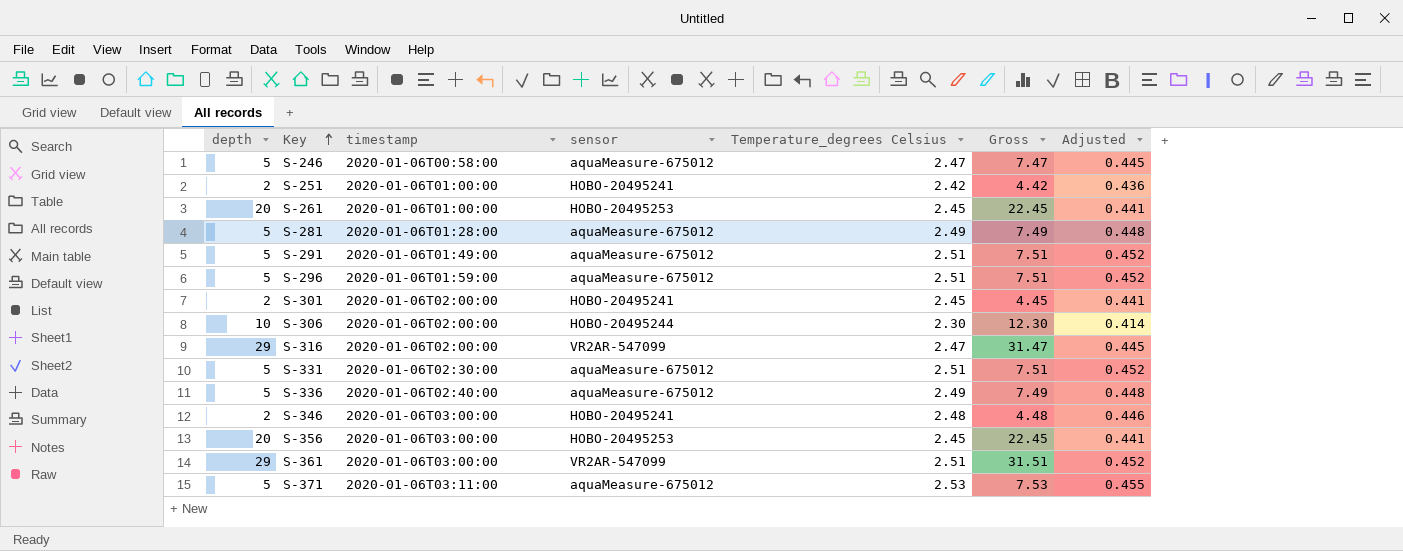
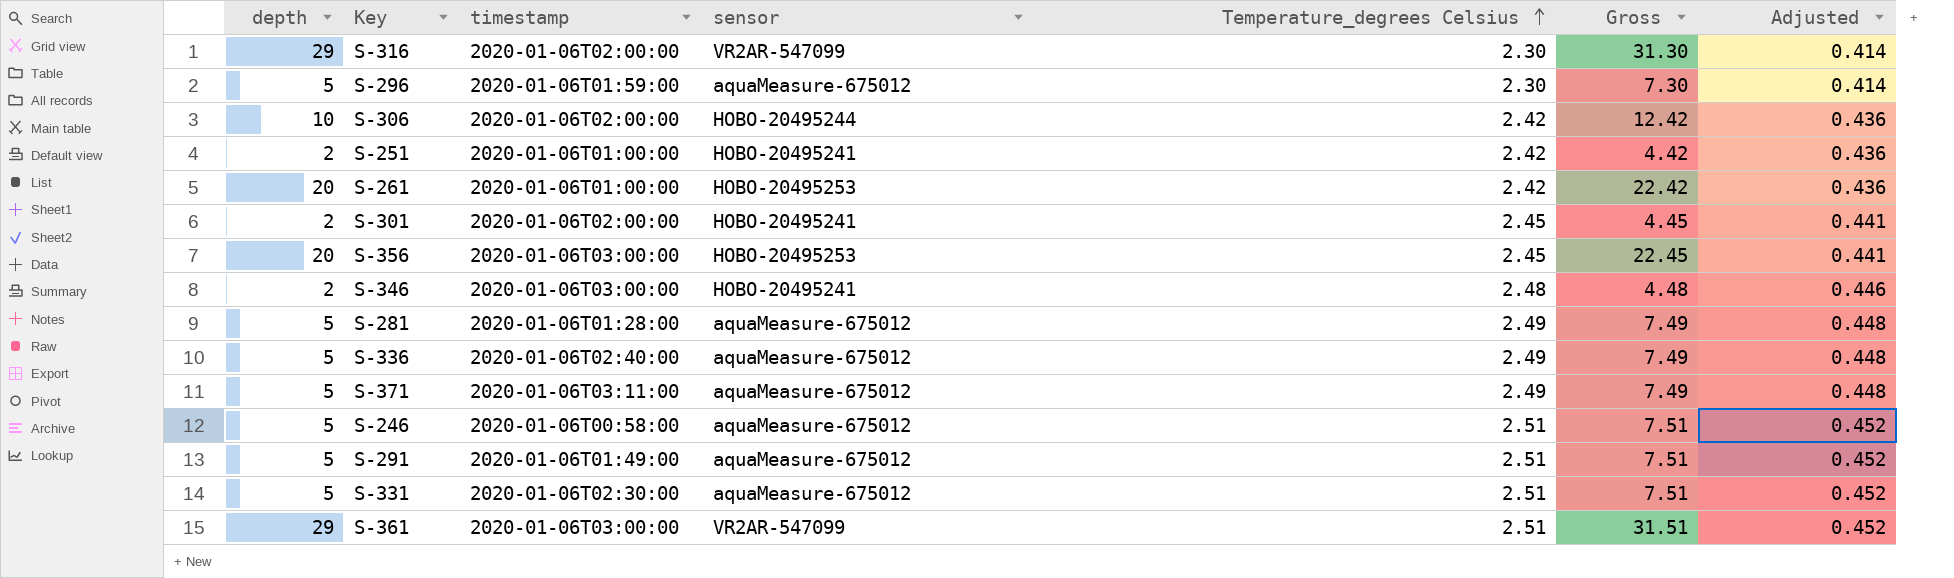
row order: Key ascending -> Temperature_degrees Celsius ascending
S-316 | Temperature_degrees Celsius: 2.47 -> 2.30
S-316 | Gross: 31.47 -> 31.30
S-316 | Adjusted: 0.445 -> 0.414
S-296 | Temperature_degrees Celsius: 2.51 -> 2.30
S-296 | Gross: 7.51 -> 7.30
S-296 | Adjusted: 0.452 -> 0.414
S-306 | Temperature_degrees Celsius: 2.30 -> 2.42
S-306 | Gross: 12.30 -> 12.42
S-306 | Adjusted: 0.414 -> 0.436
S-261 | Temperature_degrees Celsius: 2.45 -> 2.42
S-261 | Gross: 22.45 -> 22.42
S-261 | Adjusted: 0.441 -> 0.436
S-371 | Temperature_degrees Celsius: 2.53 -> 2.49
S-371 | Gross: 7.53 -> 7.49
S-371 | Adjusted: 0.455 -> 0.448
S-246 | Temperature_degrees Celsius: 2.47 -> 2.51
S-246 | Gross: 7.47 -> 7.51
S-246 | Adjusted: 0.445 -> 0.452

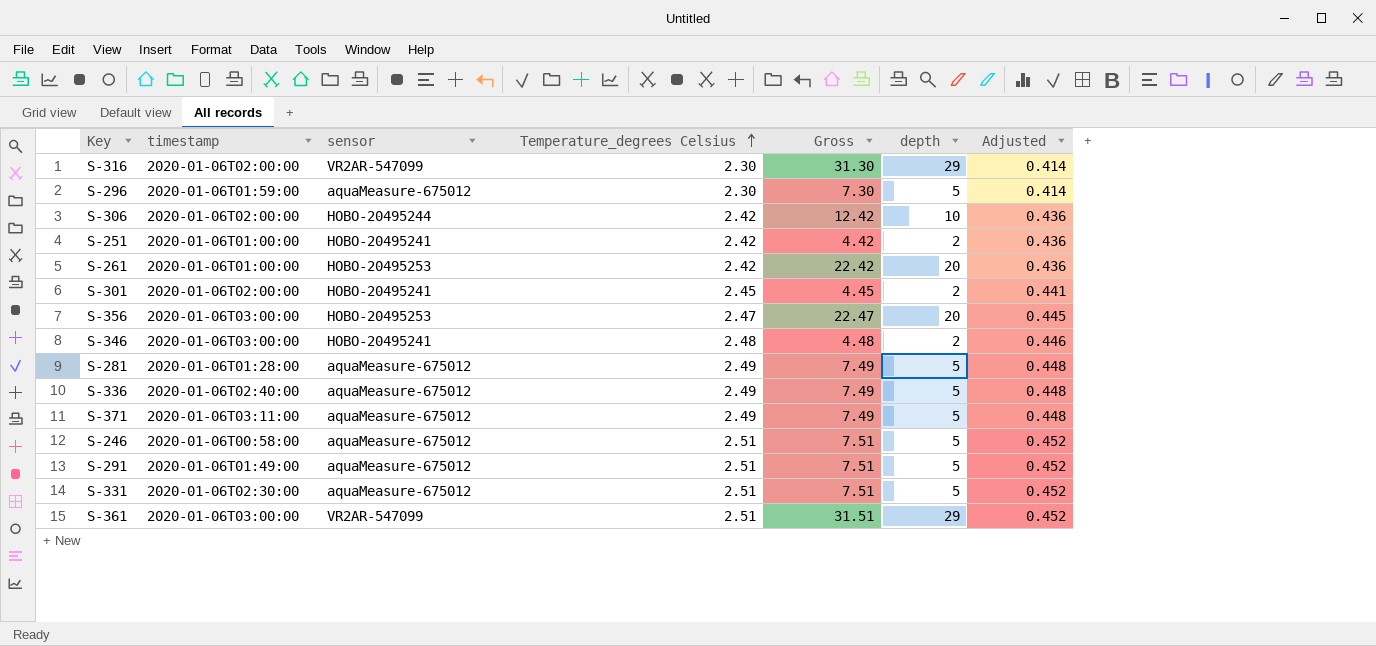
column depth | position: 1 -> 6
S-356 | Temperature_degrees Celsius: 2.45 -> 2.47
S-356 | Gross: 22.45 -> 22.47
S-356 | Adjusted: 0.441 -> 0.445

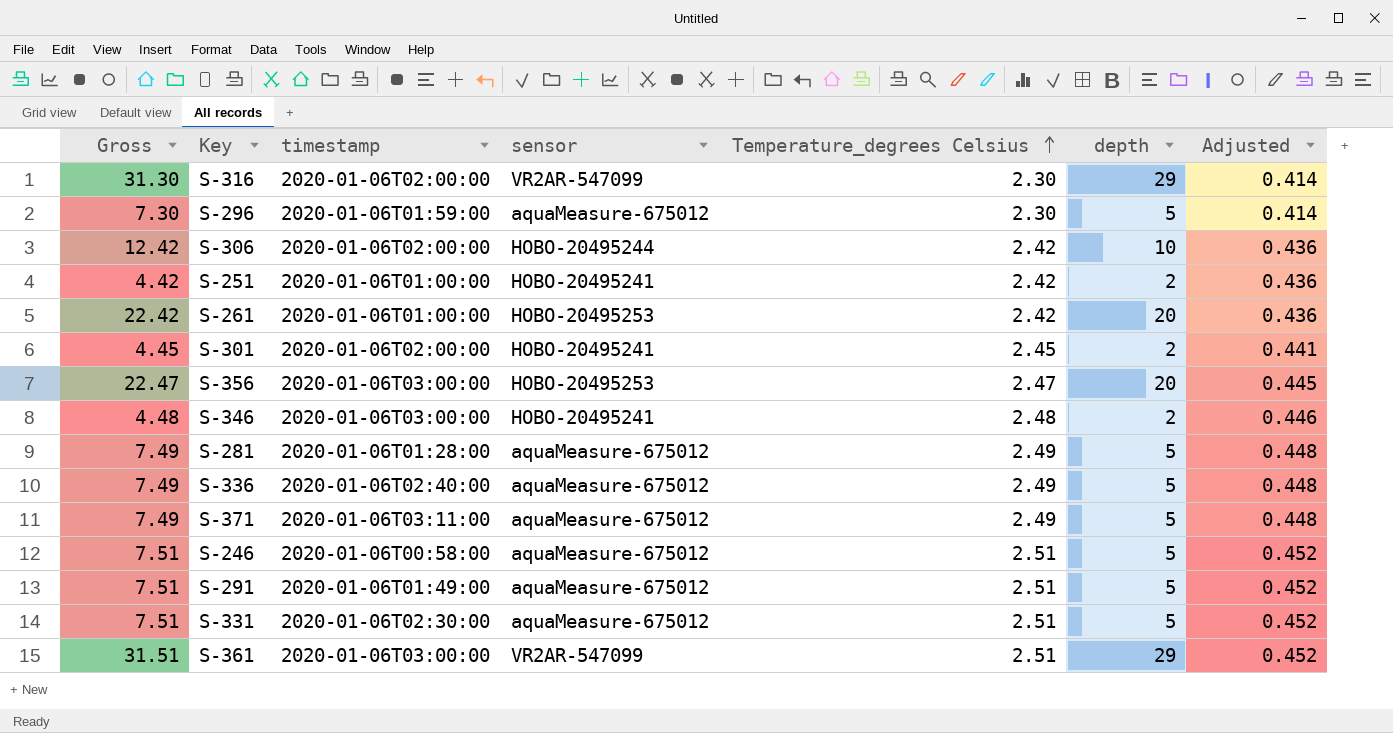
column Gross | position: 5 -> 1

